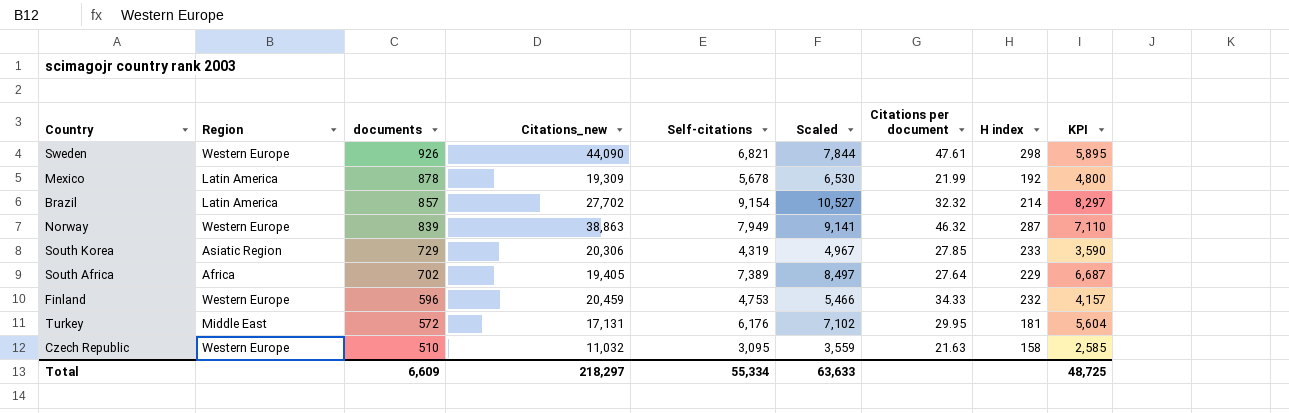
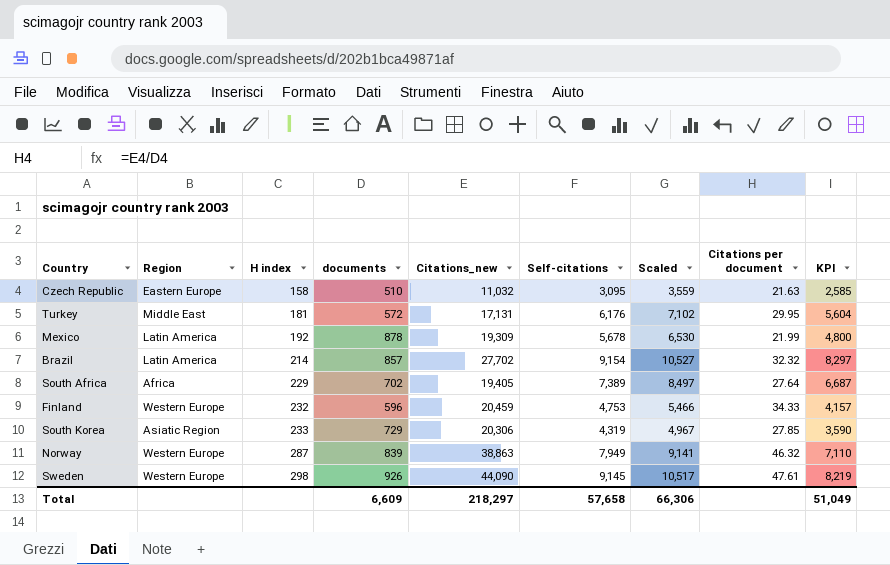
row order: documents descending -> H index ascending
column H index | position: 8 -> 3
Czech Republic | Region: Western Europe -> Eastern Europe
Sweden | Self-citations: 6,821 -> 9,145
Sweden | Scaled: 7,844 -> 10,517
Sweden | KPI: 5,895 -> 8,219
Total | Self-citations: 55,334 -> 57,658
Total | Scaled: 63,633 -> 66,306
Total | KPI: 48,725 -> 51,049

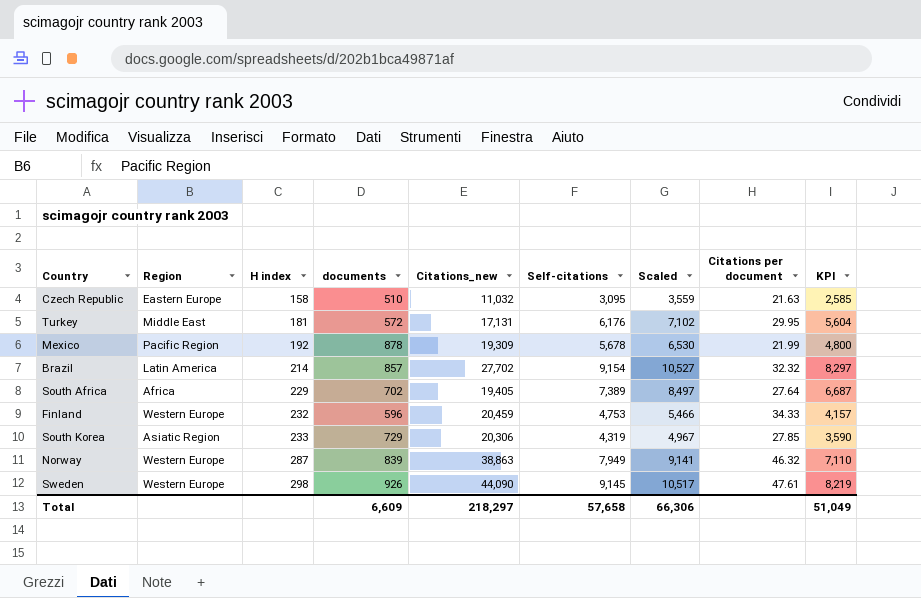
Mexico | Region: Latin America -> Pacific Region

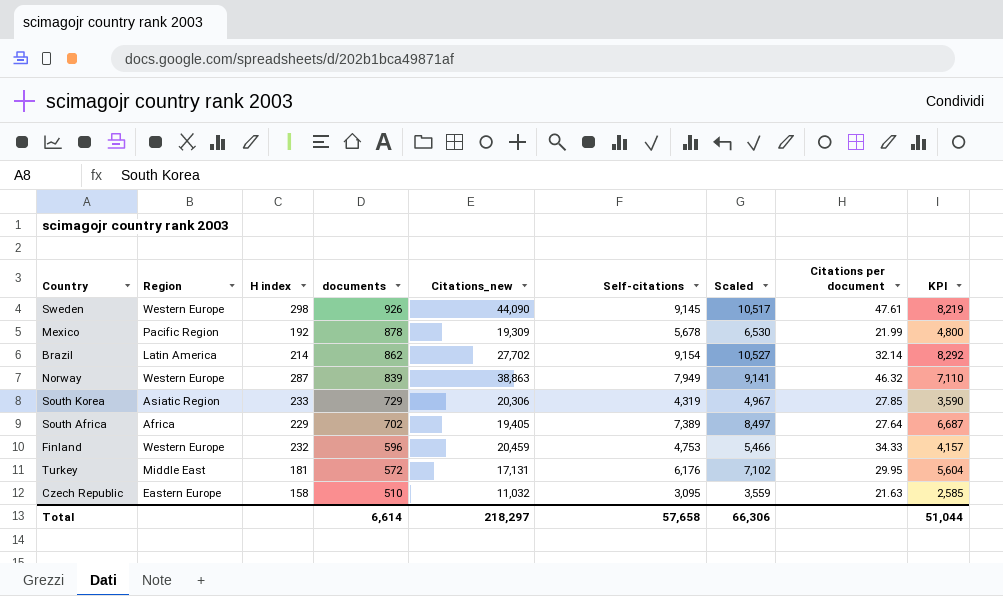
row order: H index ascending -> documents descending
Brazil | documents: 857 -> 862
Brazil | Citations per document: 32.32 -> 32.14
Brazil | KPI: 8,297 -> 8,292
Total | documents: 6,609 -> 6,614
Total | KPI: 51,049 -> 51,044

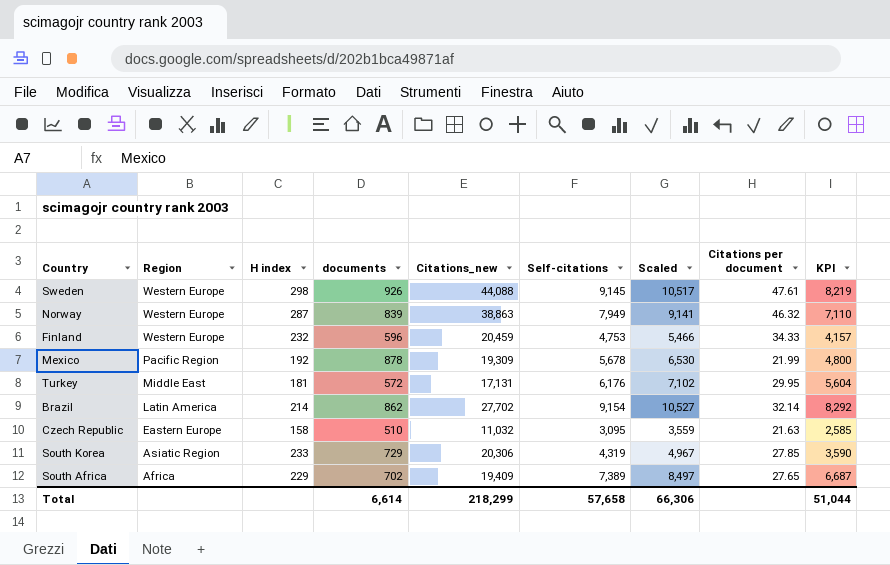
row order: documents descending -> Region descending
Sweden | Citations_new: 44,090 -> 44,088
South Africa | Citations_new: 19,405 -> 19,409
South Africa | Citations per document: 27.64 -> 27.65
Total | Citations_new: 218,297 -> 218,299

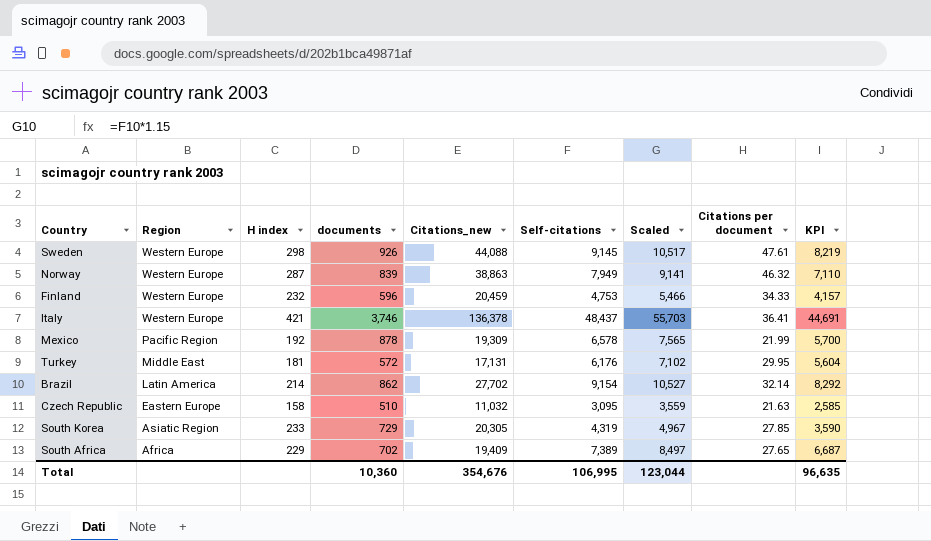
row Italy: none -> Western Europe | 421 | 3,746 | 136,378 | 48,437 | 55,703 | 36.41 | 44,691
Mexico | Self-citations: 5,678 -> 6,578
Mexico | Scaled: 6,530 -> 7,565
Mexico | KPI: 4,800 -> 5,700
South Korea | Citations_new: 20,306 -> 20,305
Total | documents: 6,614 -> 10,360
Total | Citations_new: 218,299 -> 354,676
Total | Self-citations: 57,658 -> 106,995
Total | Scaled: 66,306 -> 123,044
Total | KPI: 51,044 -> 96,635

